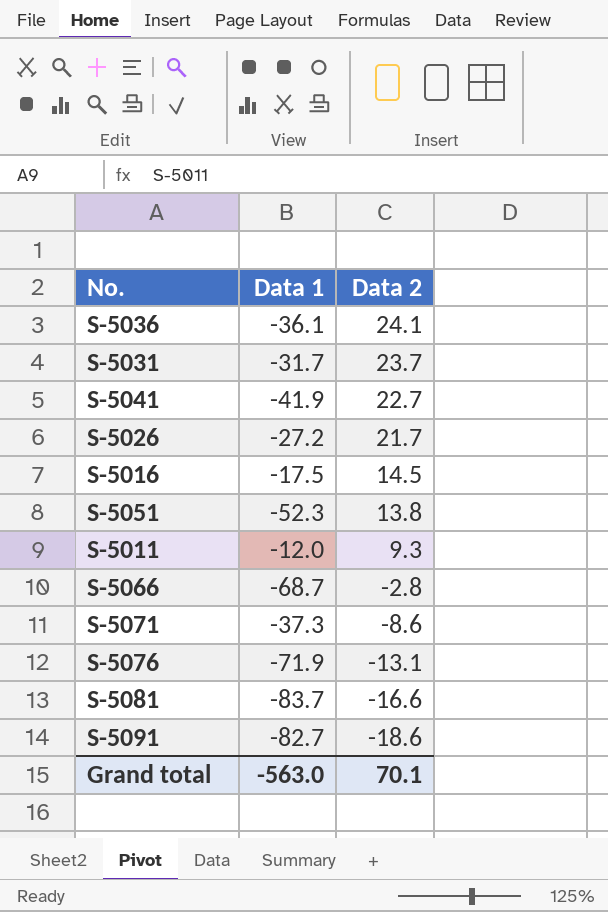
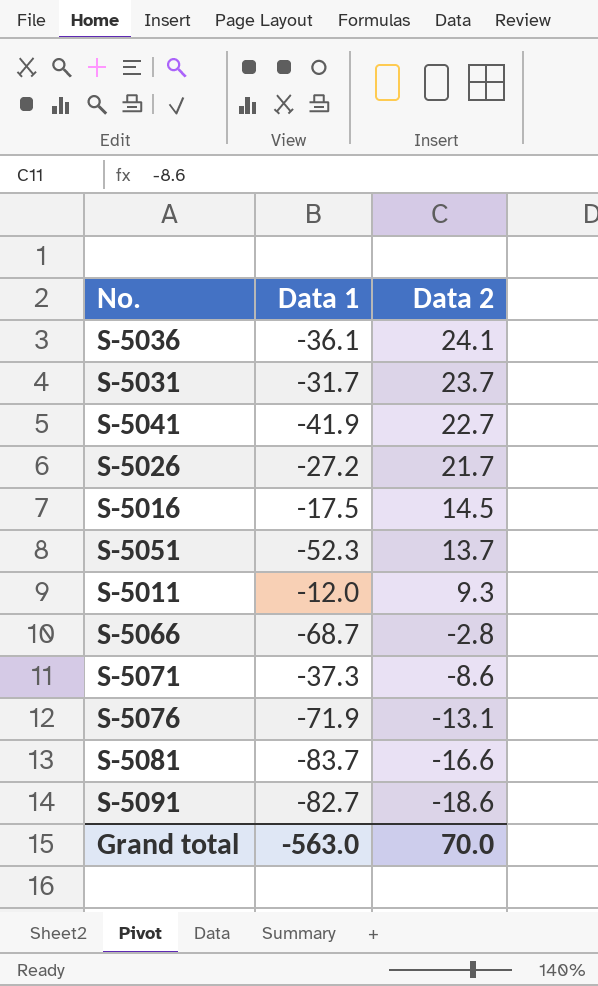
S-5051 | Data 2: 13.8 -> 13.7
Grand total | Data 2: 70.1 -> 70.0

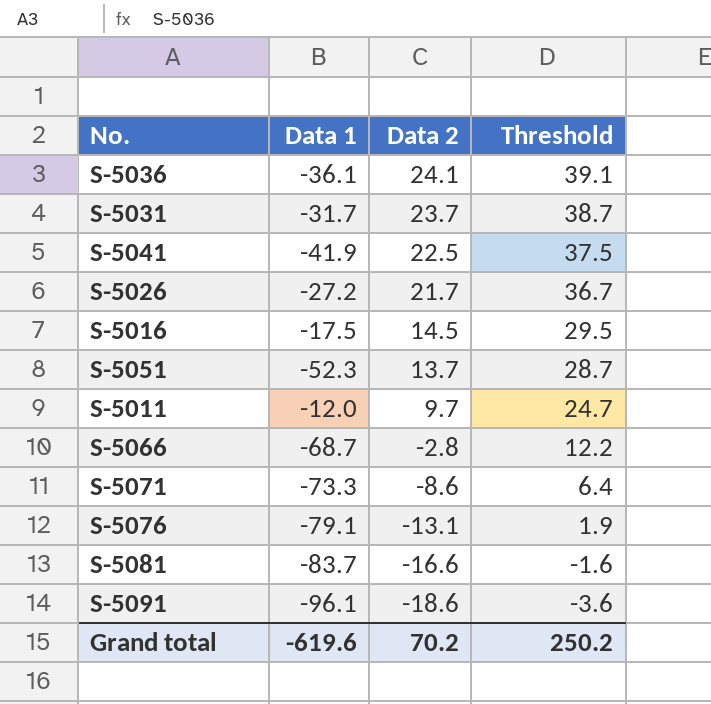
column Threshold | formula: none -> [Data 2] + 15
S-5041 | Data 2: 22.7 -> 22.5
S-5011 | Data 2: 9.3 -> 9.7
S-5071 | Data 1: -37.3 -> -73.3
S-5076 | Data 1: -71.9 -> -79.1
S-5091 | Data 1: -82.7 -> -96.1
Grand total | Data 1: -563.0 -> -619.6
Grand total | Data 2: 70.0 -> 70.2

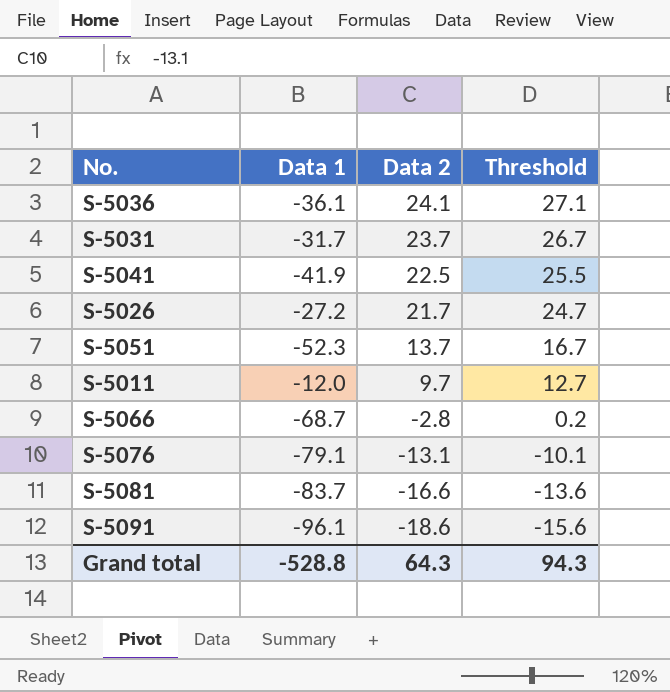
column Threshold | formula: [Data 2] + 15 -> [Data 2] + 3
row S-5016: -17.5 | 14.5 | 29.5 -> none
row S-5071: -73.3 | -8.6 | 6.4 -> none
Grand total | Data 1: -619.6 -> -528.8
Grand total | Data 2: 70.2 -> 64.3
Grand total | Threshold: 250.2 -> 94.3

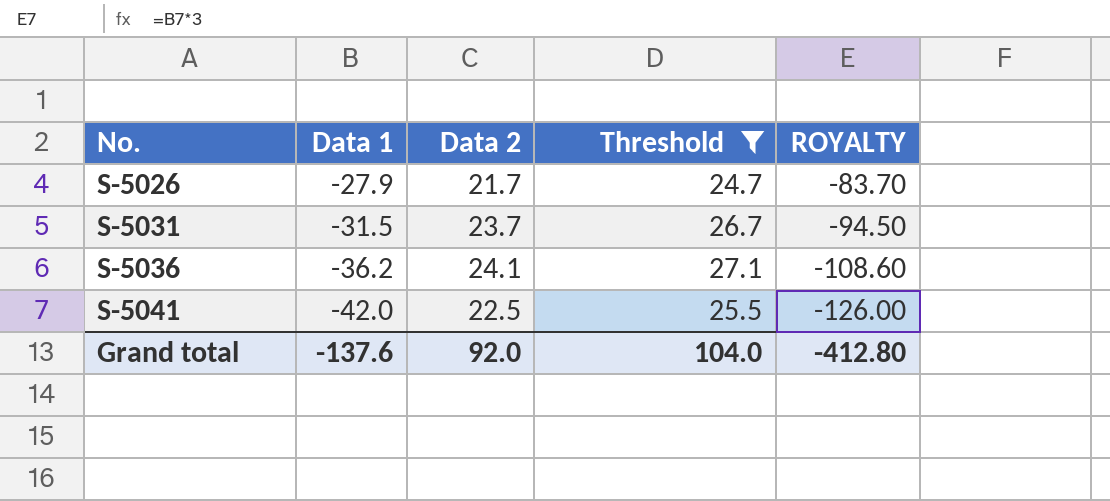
filter: none -> Threshold >= 24.7
row order: Data 2 descending -> No. ascending
column ROYALTY | formula: none -> [Data 1] * 3
S-5026 | Data 1: -27.2 -> -27.9
S-5031 | Data 1: -31.7 -> -31.5
S-5036 | Data 1: -36.1 -> -36.2
S-5041 | Data 1: -41.9 -> -42.0
Grand total | Data 1: -528.8 -> -137.6
Grand total | Data 2: 64.3 -> 92.0
Grand total | Threshold: 94.3 -> 104.0

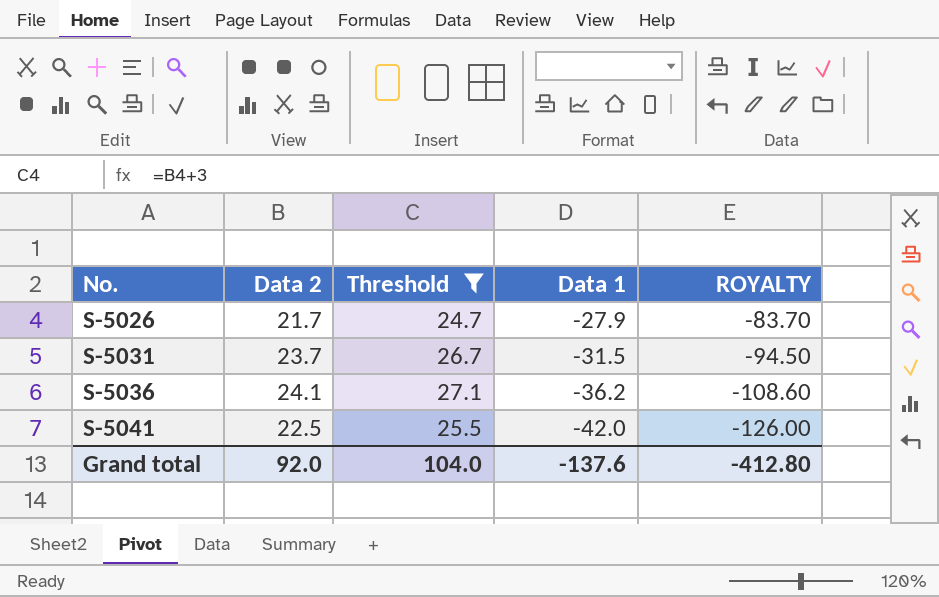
column Data 1 | position: 2 -> 4

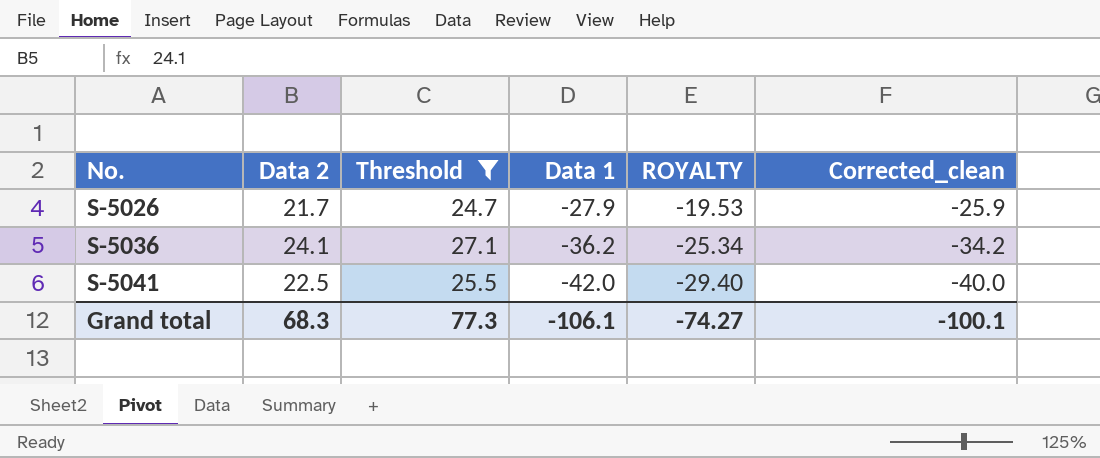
column ROYALTY | formula: [Data 1] * 3 -> [Data 1] * 0.7
column Corrected_clean | formula: none -> [Data 1] + 2
row S-5031: 23.7 | 26.7 | -31.5 | -94.50 -> none
Grand total | Data 2: 92.0 -> 68.3
Grand total | Threshold: 104.0 -> 77.3
Grand total | Data 1: -137.6 -> -106.1
Grand total | ROYALTY: -412.80 -> -74.27

